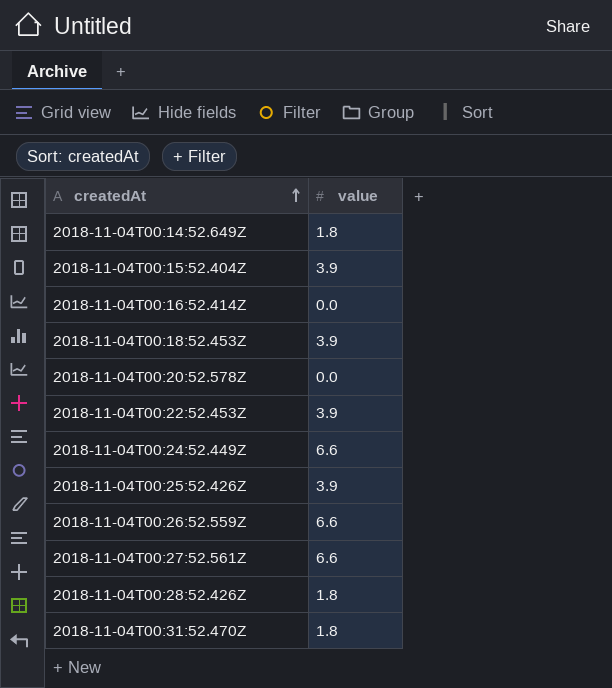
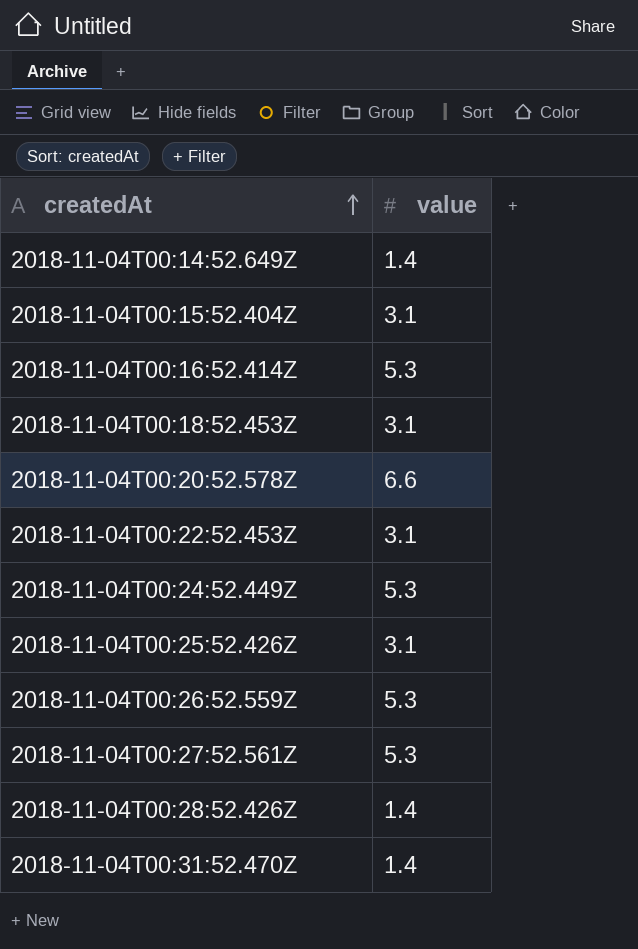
2018-11-04T00:14:52.649Z | value: 1.8 -> 1.4
2018-11-04T00:15:52.404Z | value: 3.9 -> 3.1
2018-11-04T00:16:52.414Z | value: 0.0 -> 5.3
2018-11-04T00:18:52.453Z | value: 3.9 -> 3.1
2018-11-04T00:20:52.578Z | value: 0.0 -> 6.6
2018-11-04T00:22:52.453Z | value: 3.9 -> 3.1
2018-11-04T00:24:52.449Z | value: 6.6 -> 5.3
2018-11-04T00:25:52.426Z | value: 3.9 -> 3.1
2018-11-04T00:26:52.559Z | value: 6.6 -> 5.3
2018-11-04T00:27:52.561Z | value: 6.6 -> 5.3
2018-11-04T00:28:52.426Z | value: 1.8 -> 1.4
2018-11-04T00:31:52.470Z | value: 1.8 -> 1.4

